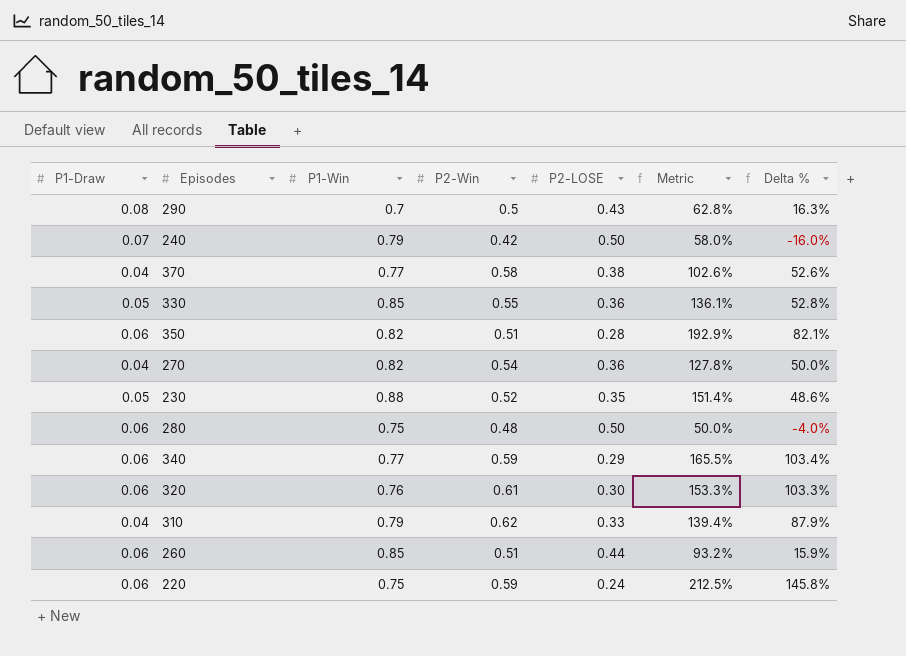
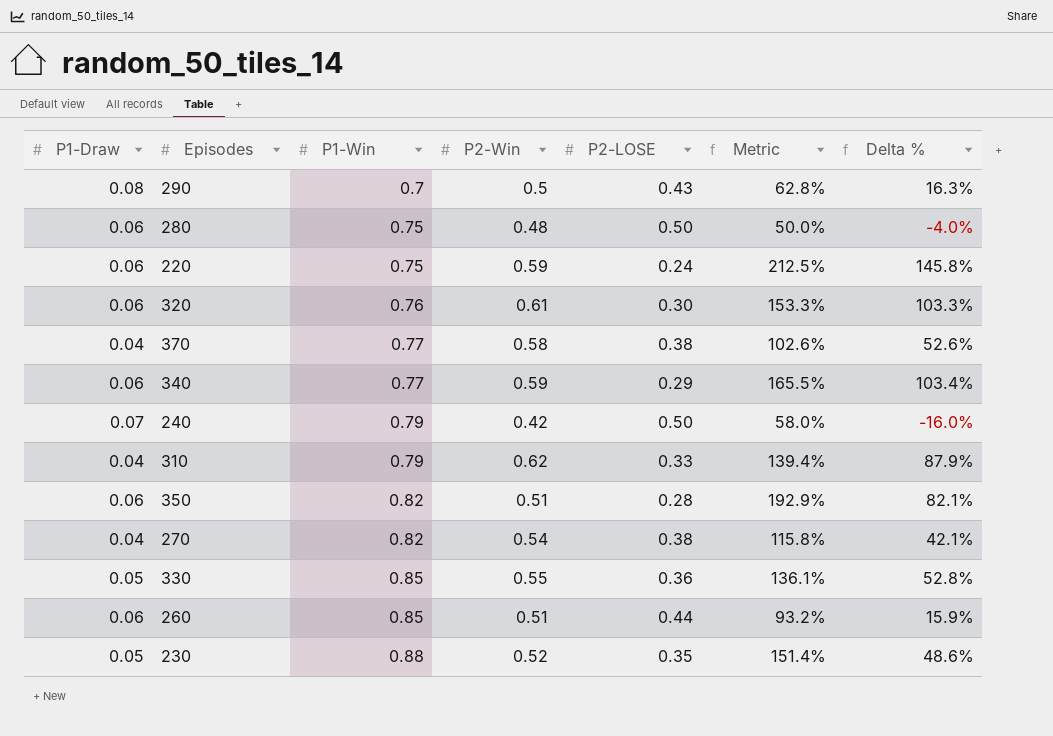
row order: none -> P1-Win ascending
270 | P2-LOSE: 0.36 -> 0.38
270 | Metric: 127.8% -> 115.8%
270 | Delta %: 50.0% -> 42.1%

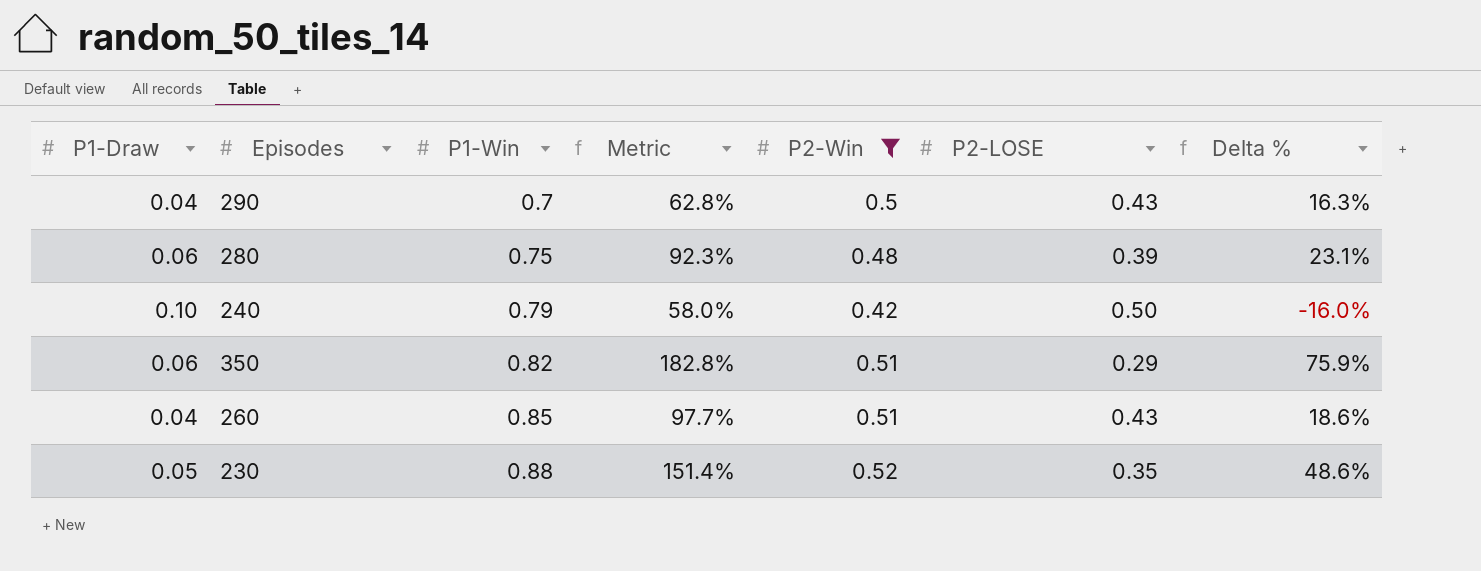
filter: none -> P2-Win <= 0.52
column Metric | position: 6 -> 4
290 | P1-Draw: 0.08 -> 0.04
280 | Metric: 50.0% -> 92.3%
280 | P2-LOSE: 0.50 -> 0.39
280 | Delta %: -4.0% -> 23.1%
240 | P1-Draw: 0.07 -> 0.10
350 | Metric: 192.9% -> 182.8%
350 | P2-LOSE: 0.28 -> 0.29
350 | Delta %: 82.1% -> 75.9%
260 | P1-Draw: 0.06 -> 0.04
260 | Metric: 93.2% -> 97.7%
260 | P2-LOSE: 0.44 -> 0.43
260 | Delta %: 15.9% -> 18.6%

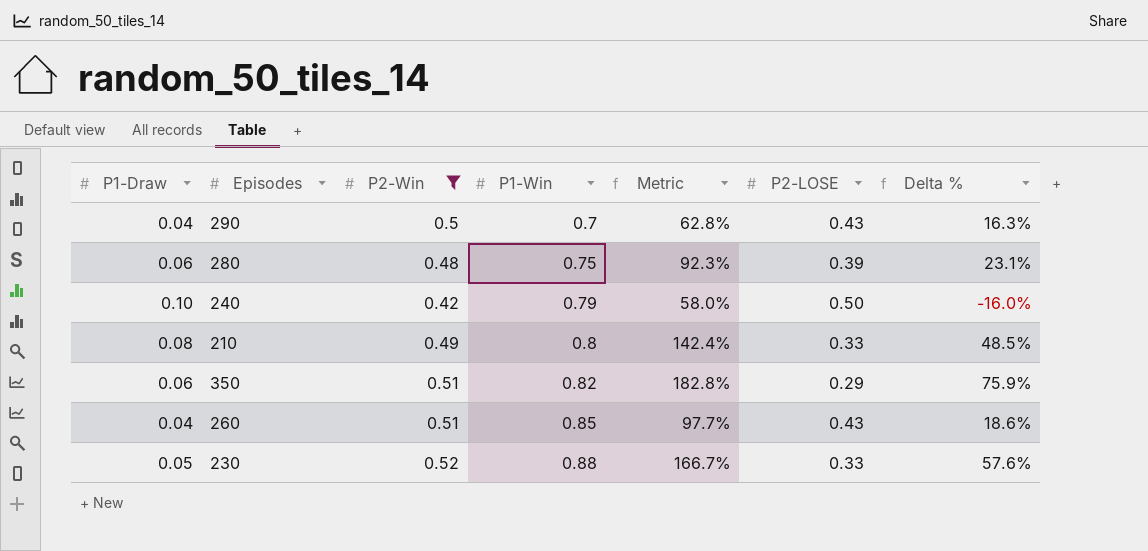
column P2-Win | position: 5 -> 3
row 210: none -> 0.08 | 0.49 | 0.8 | 142.4% | 0.33 | 48.5%
230 | Metric: 151.4% -> 166.7%
230 | P2-LOSE: 0.35 -> 0.33
230 | Delta %: 48.6% -> 57.6%

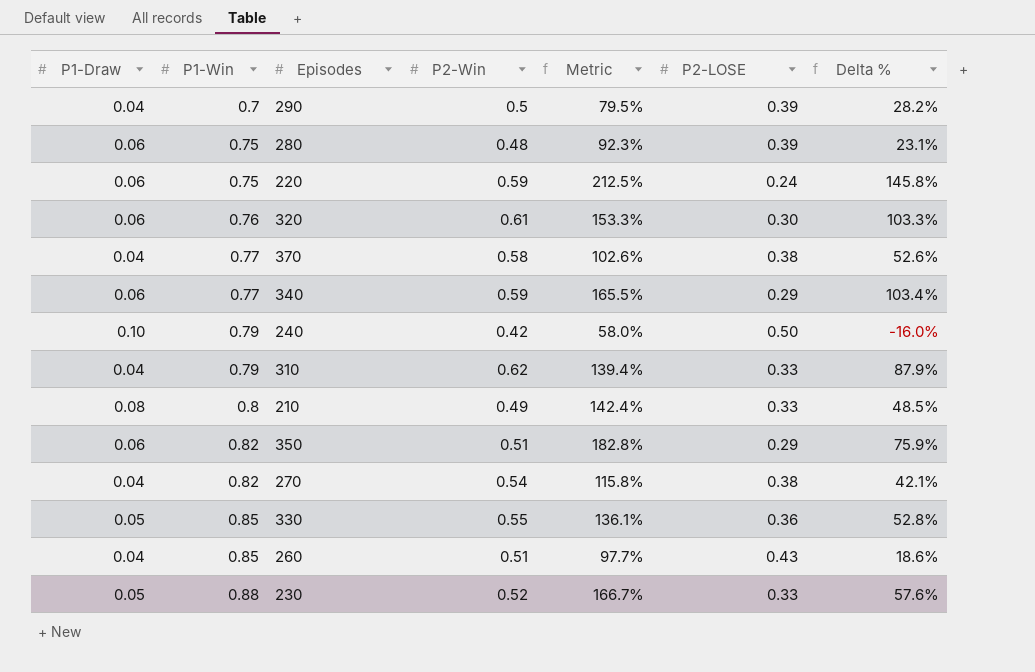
filter: P2-Win <= 0.52 -> none
column P1-Win | position: 4 -> 2
290 | Metric: 62.8% -> 79.5%
290 | P2-LOSE: 0.43 -> 0.39
290 | Delta %: 16.3% -> 28.2%

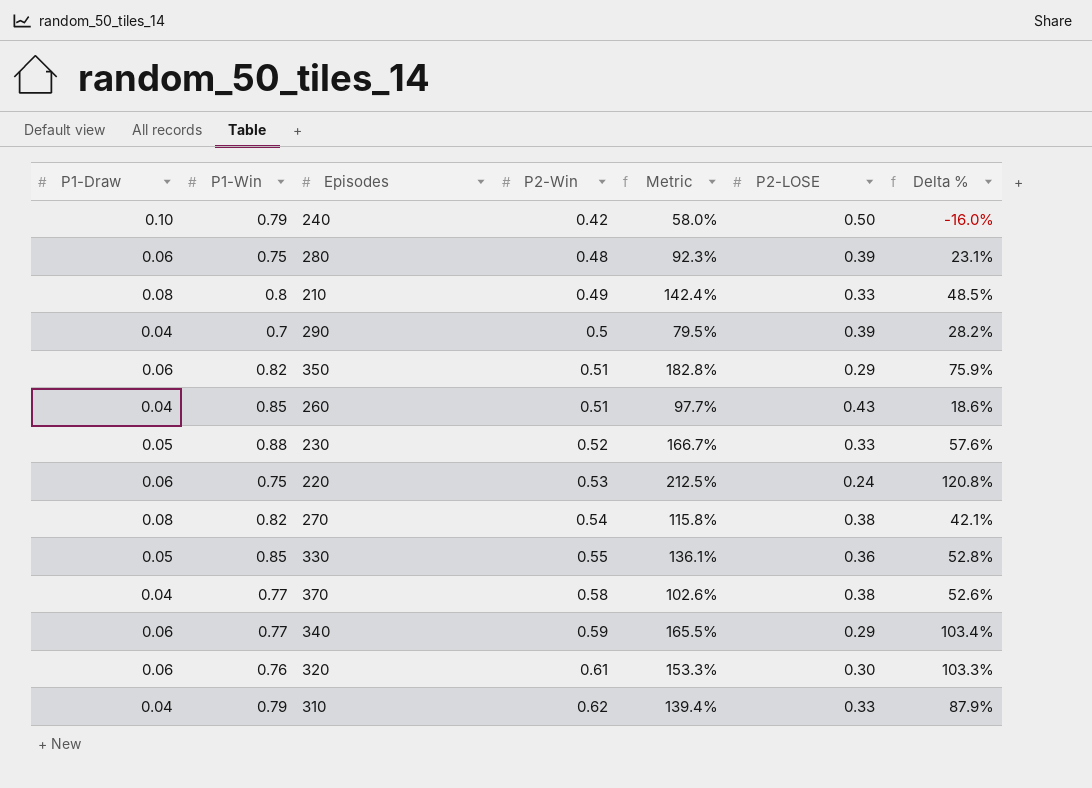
row order: P1-Win ascending -> P2-Win ascending
220 | P2-Win: 0.59 -> 0.53
220 | Delta %: 145.8% -> 120.8%
270 | P1-Draw: 0.04 -> 0.08

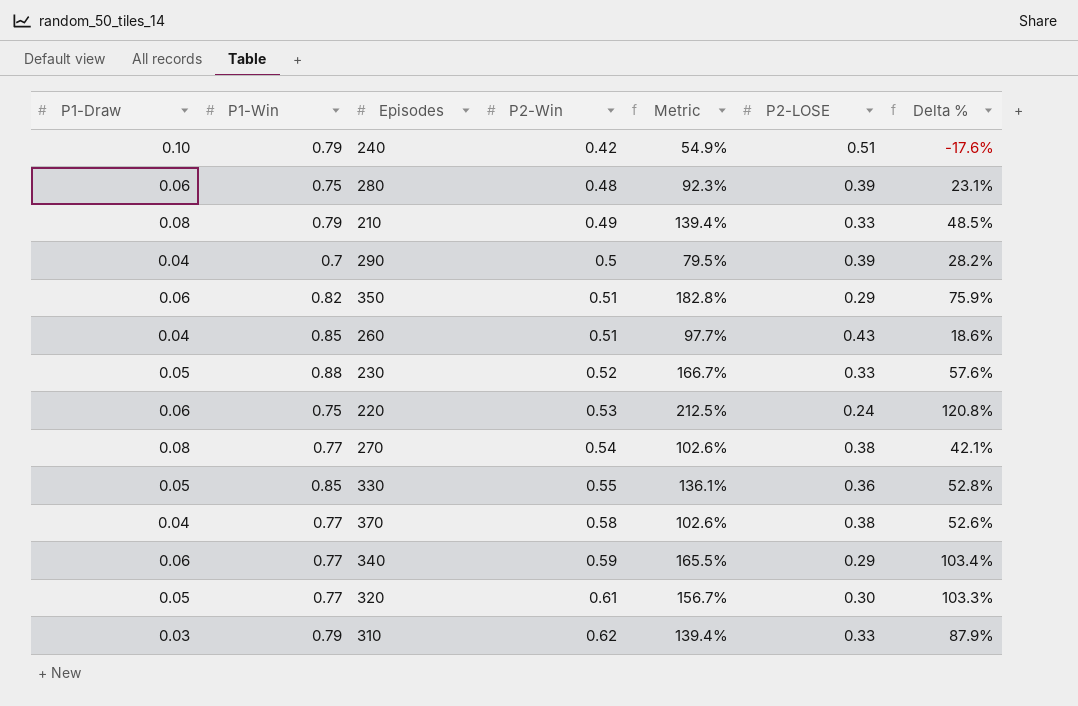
240 | Metric: 58.0% -> 54.9%
240 | P2-LOSE: 0.50 -> 0.51
240 | Delta %: -16.0% -> -17.6%
210 | P1-Win: 0.8 -> 0.79
210 | Metric: 142.4% -> 139.4%
270 | P1-Win: 0.82 -> 0.77
270 | Metric: 115.8% -> 102.6%
320 | P1-Draw: 0.06 -> 0.05
320 | P1-Win: 0.76 -> 0.77
320 | Metric: 153.3% -> 156.7%
310 | P1-Draw: 0.04 -> 0.03

